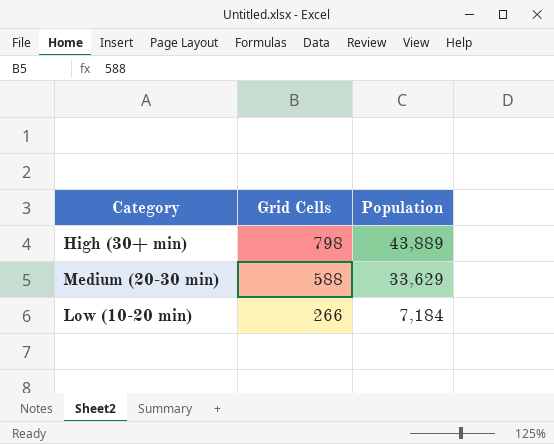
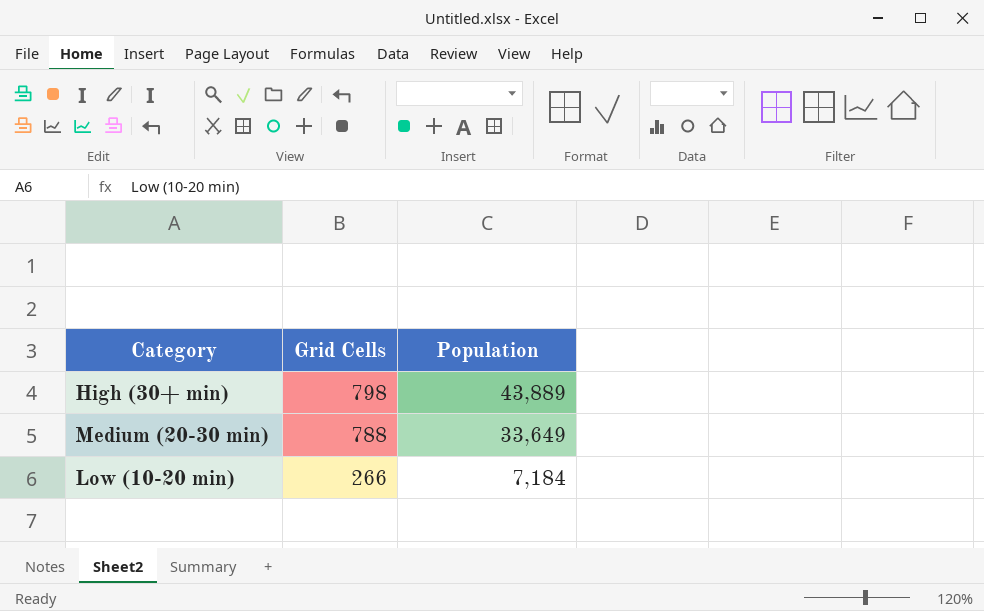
Medium (20-30 min) | Grid Cells: 588 -> 788
Medium (20-30 min) | Population: 33,629 -> 33,649

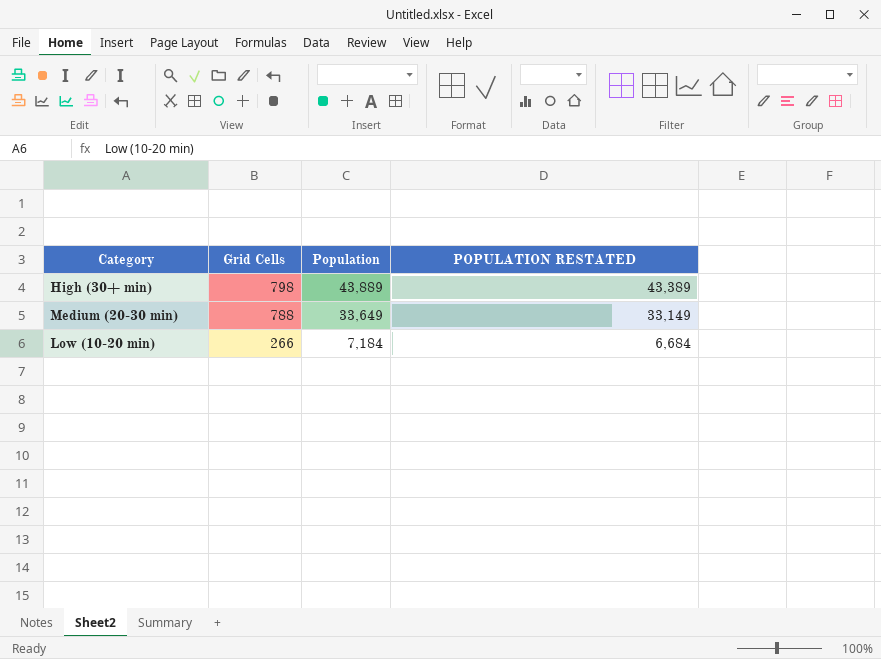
column POPULATION RESTATED | formula: none -> [Population] - 500

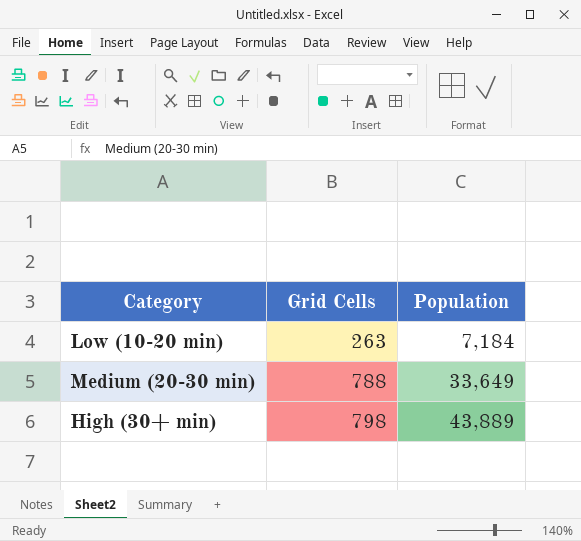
row order: Grid Cells descending -> Grid Cells ascending
column POPULATION RESTATED | formula: [Population] - 500 -> none
Low (10-20 min) | Grid Cells: 266 -> 263

